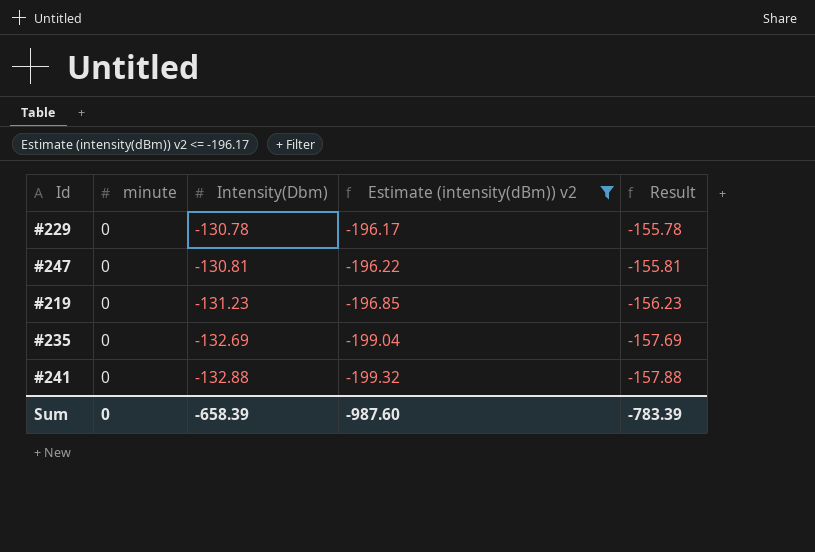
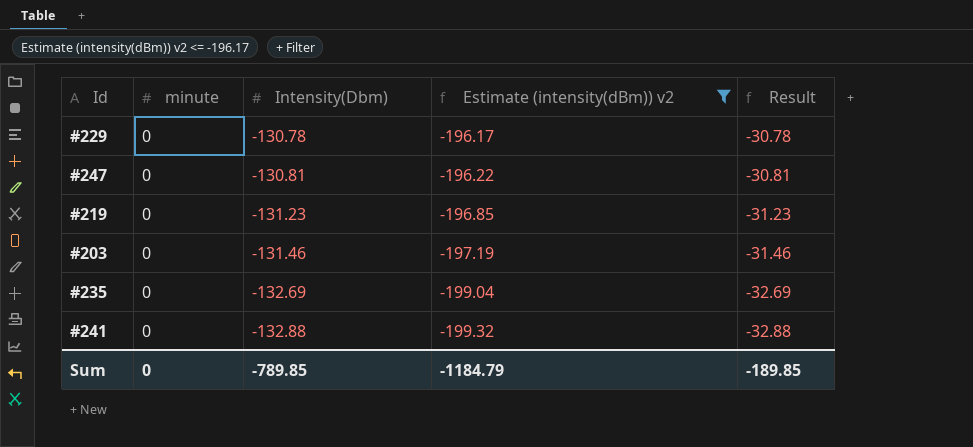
column Result | formula: [Intensity(Dbm)] - 25 -> [Intensity(Dbm)] + 100
row #203: none -> 0 | -131.46 | -197.19 | -31.46
Sum | Intensity(Dbm): -658.39 -> -789.85
Sum | Estimate (intensity(dBm)) v2: -987.60 -> -1184.79
Sum | Result: -783.39 -> -189.85

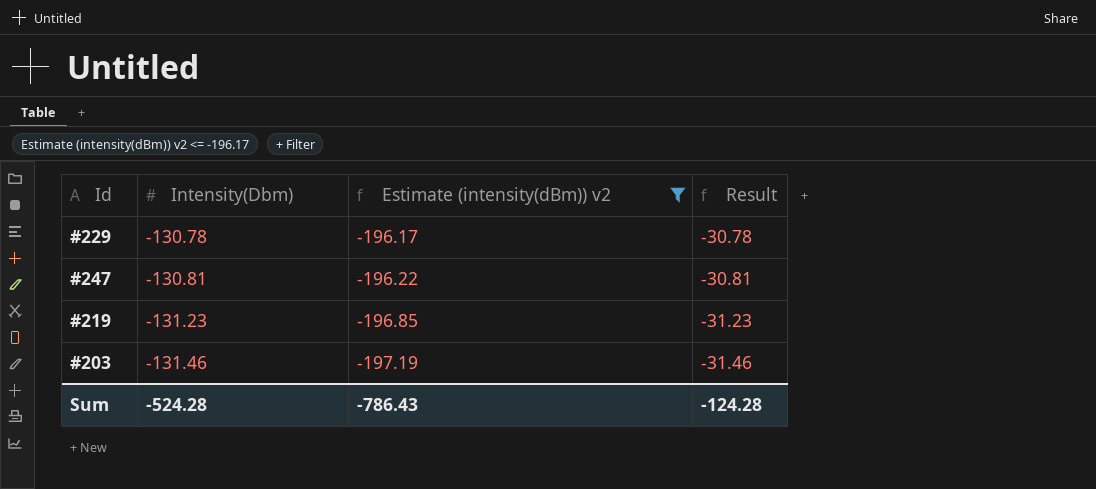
column minute | position: 2 -> none
row #235: 0 | -132.69 | -199.04 | -32.69 -> none
row #241: 0 | -132.88 | -199.32 | -32.88 -> none
Sum | Intensity(Dbm): -789.85 -> -524.28
Sum | Estimate (intensity(dBm)) v2: -1184.79 -> -786.43
Sum | Result: -189.85 -> -124.28

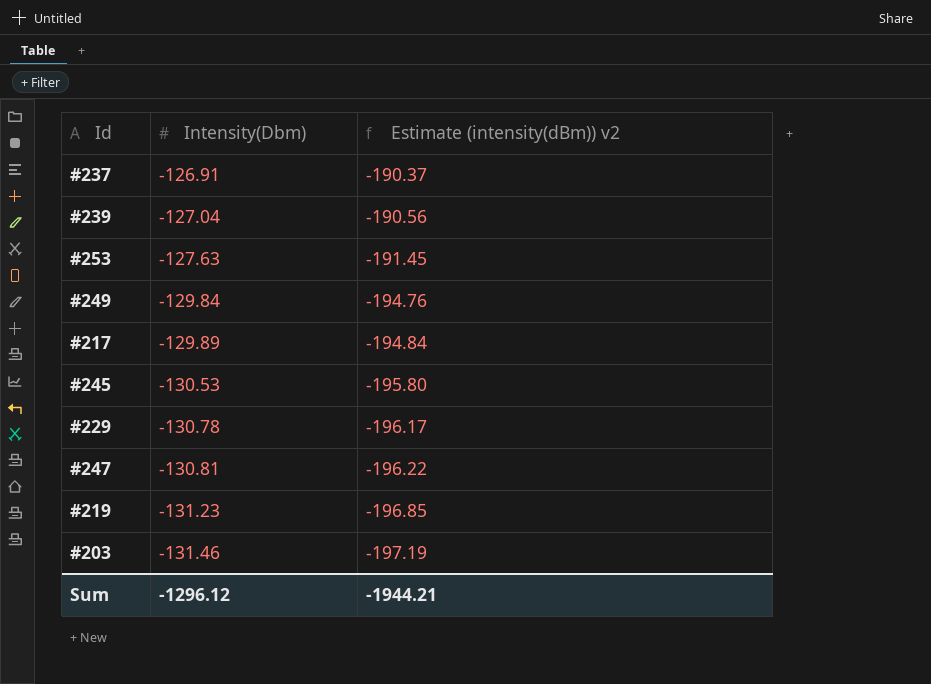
filter: Estimate (intensity(dBm)) v2 <= -196.17 -> none
column Result | formula: [Intensity(Dbm)] + 100 -> none
Sum | Intensity(Dbm): -524.28 -> -1296.12
Sum | Estimate (intensity(dBm)) v2: -786.43 -> -1944.21

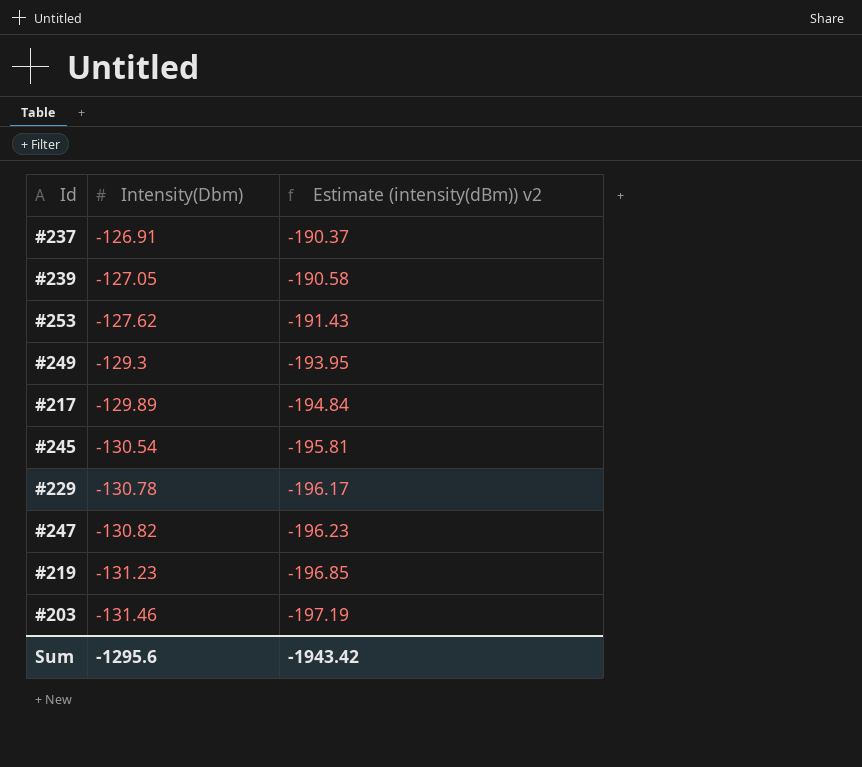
#239 | Intensity(Dbm): -127.04 -> -127.05
#239 | Estimate (intensity(dBm)) v2: -190.56 -> -190.58
#253 | Intensity(Dbm): -127.63 -> -127.62
#253 | Estimate (intensity(dBm)) v2: -191.45 -> -191.43
#249 | Intensity(Dbm): -129.84 -> -129.3
#249 | Estimate (intensity(dBm)) v2: -194.76 -> -193.95
#245 | Intensity(Dbm): -130.53 -> -130.54
#245 | Estimate (intensity(dBm)) v2: -195.80 -> -195.81
#247 | Intensity(Dbm): -130.81 -> -130.82
#247 | Estimate (intensity(dBm)) v2: -196.22 -> -196.23
Sum | Intensity(Dbm): -1296.12 -> -1295.6
Sum | Estimate (intensity(dBm)) v2: -1944.21 -> -1943.42

